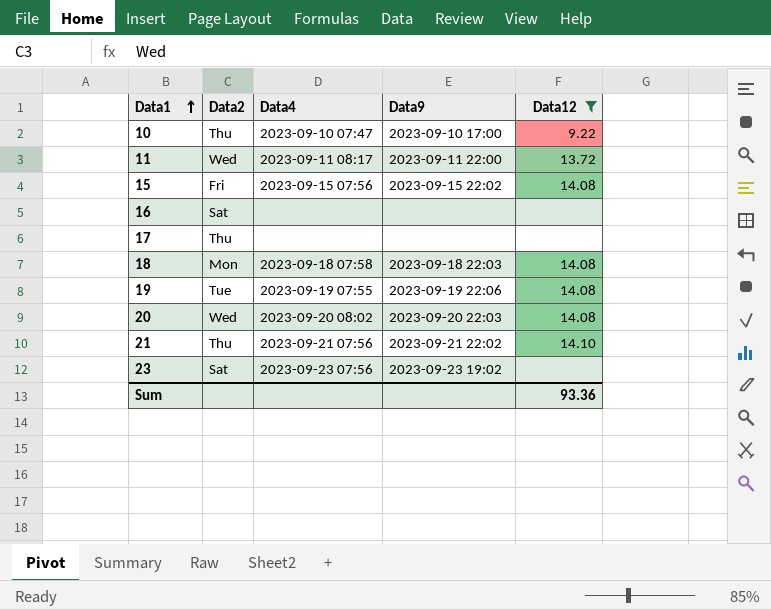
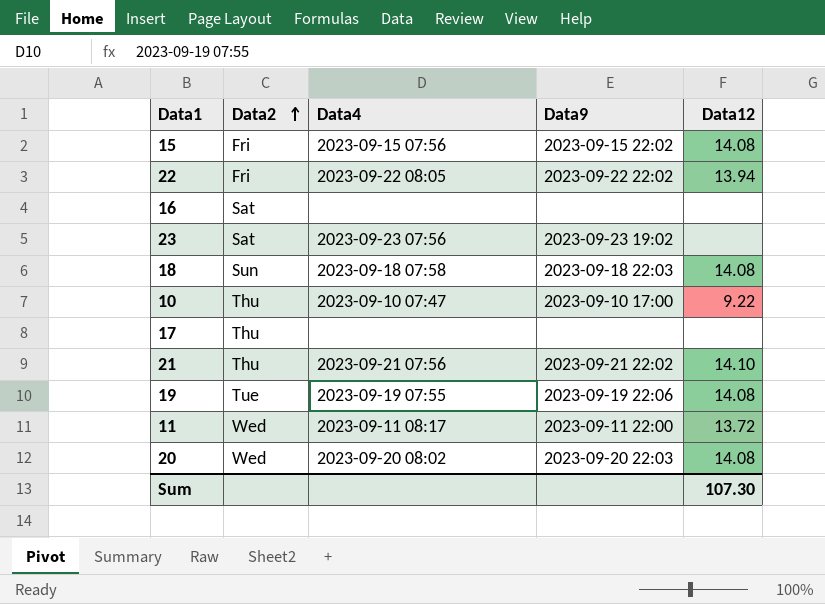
filter: Data12 != 13.94 -> none
row order: Data1 ascending -> Data2 ascending
18 | Data2: Mon -> Sun
Sum | Data12: 93.36 -> 107.30

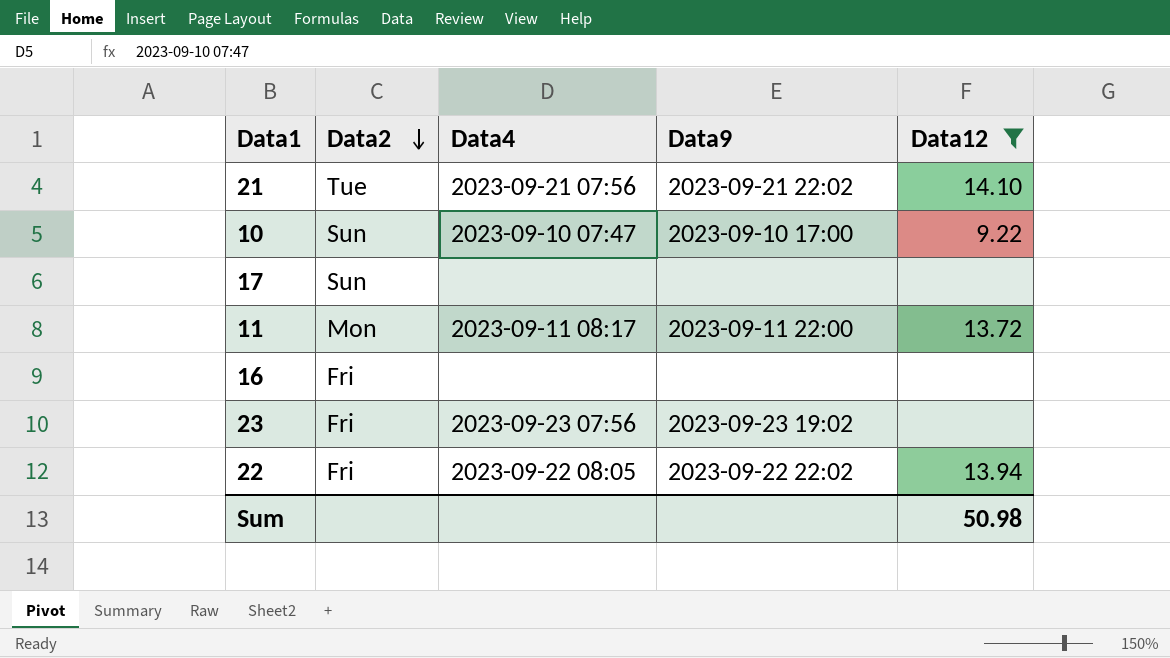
filter: none -> Data12 != 14.08
row order: Data2 ascending -> Data2 descending
21 | Data2: Thu -> Tue
10 | Data2: Thu -> Sun
17 | Data2: Thu -> Sun
11 | Data2: Wed -> Mon
16 | Data2: Sat -> Fri
23 | Data2: Sat -> Fri
Sum | Data12: 107.30 -> 50.98

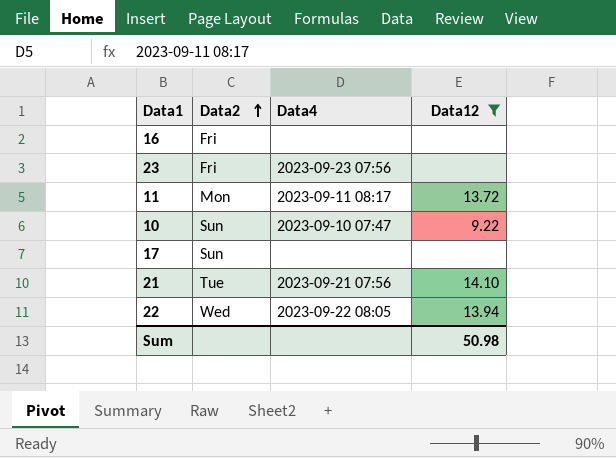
row order: Data2 descending -> Data2 ascending
column Data9 | position: 4 -> none
22 | Data2: Fri -> Wed

